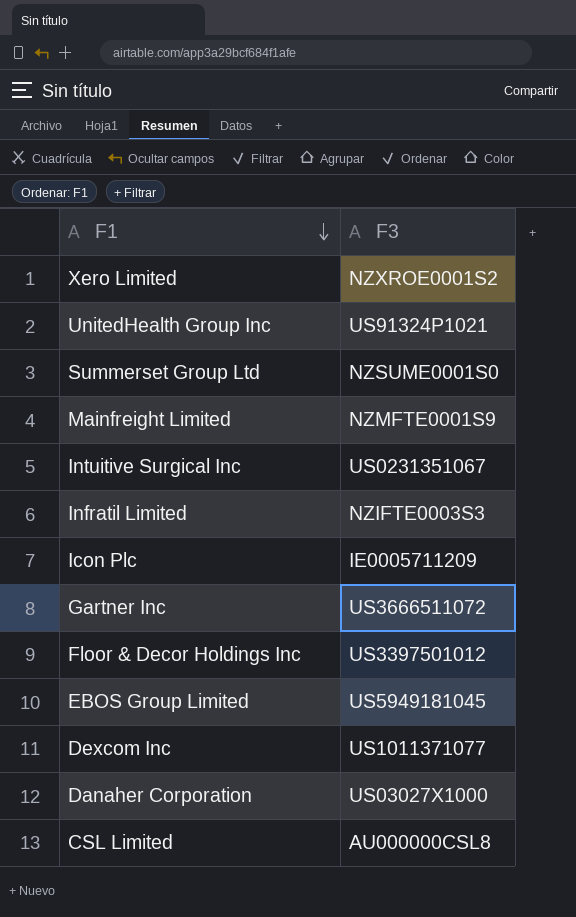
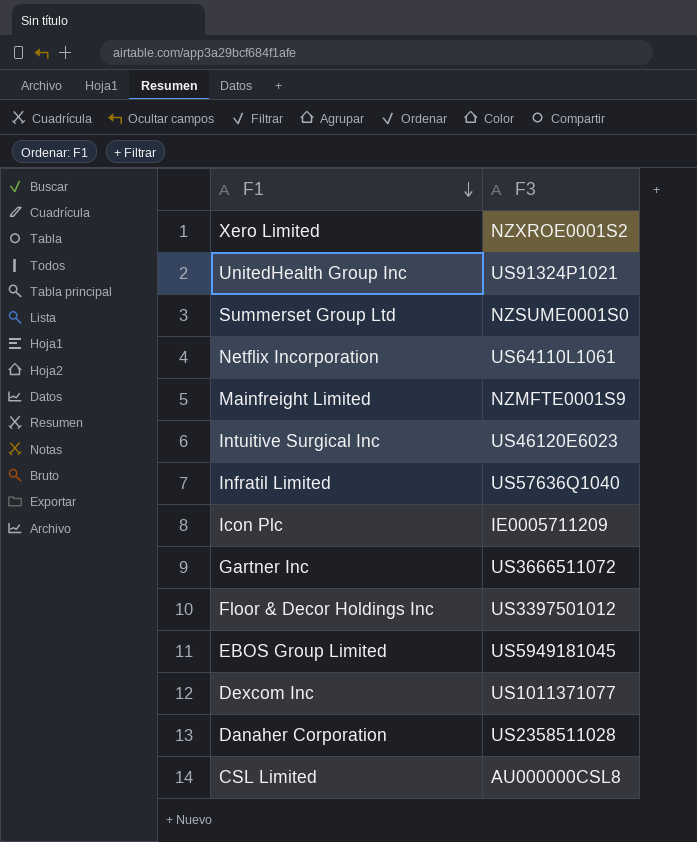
row Netflix Incorporation: none -> US64110L1061
Intuitive Surgical Inc | F3: US0231351067 -> US46120E6023
Infratil Limited | F3: NZIFTE0003S3 -> US57636Q1040
Danaher Corporation | F3: US03027X1000 -> US2358511028

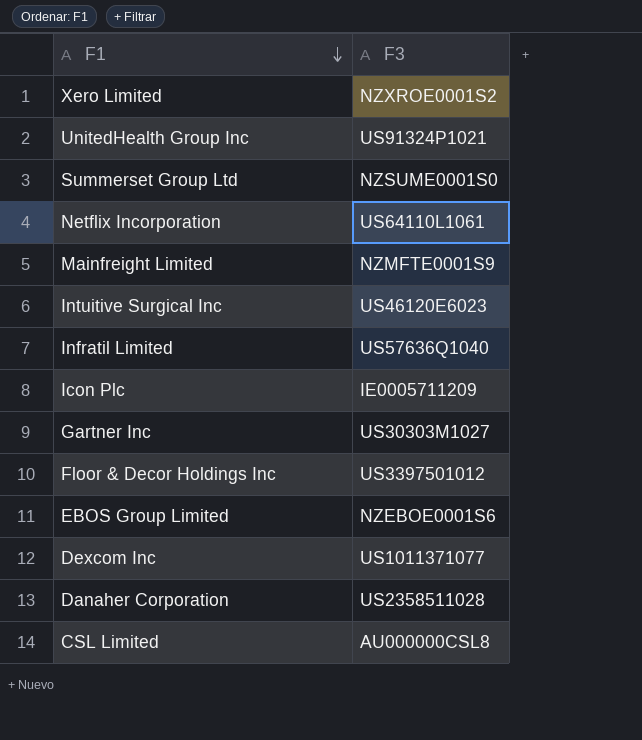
Gartner Inc | F3: US3666511072 -> US30303M1027
EBOS Group Limited | F3: US5949181045 -> NZEBOE0001S6

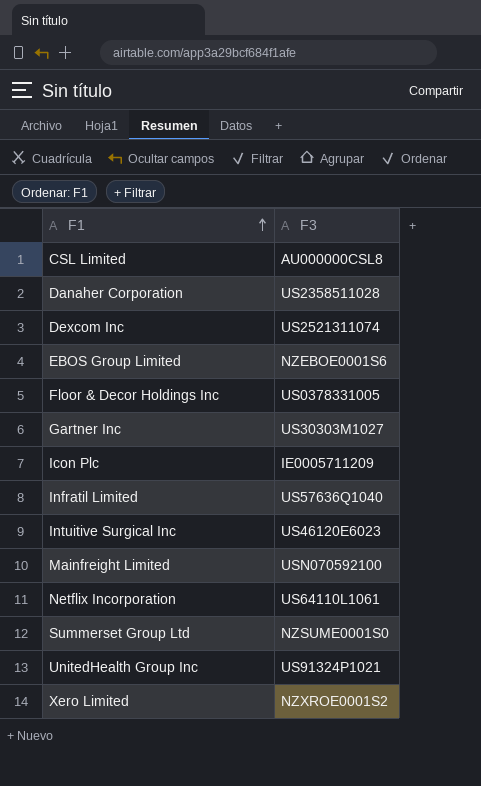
row order: F1 descending -> F1 ascending
Dexcom Inc | F3: US1011371077 -> US2521311074
Floor & Decor Holdings Inc | F3: US3397501012 -> US0378331005
Mainfreight Limited | F3: NZMFTE0001S9 -> USN070592100

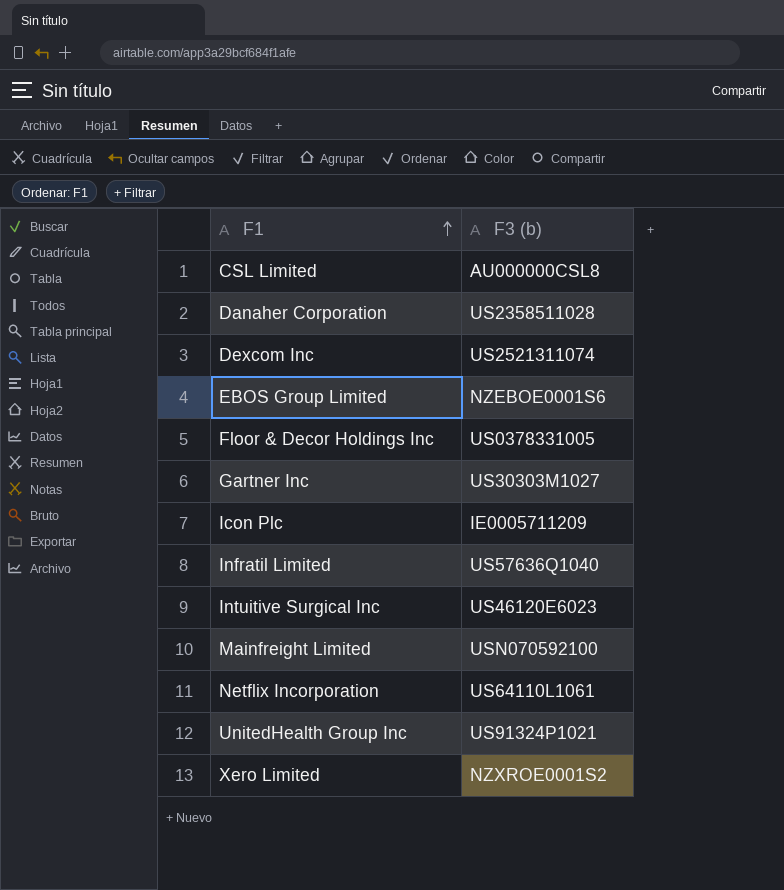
column name: F3 -> F3 (b)
row Summerset Group Ltd: NZSUME0001S0 -> none

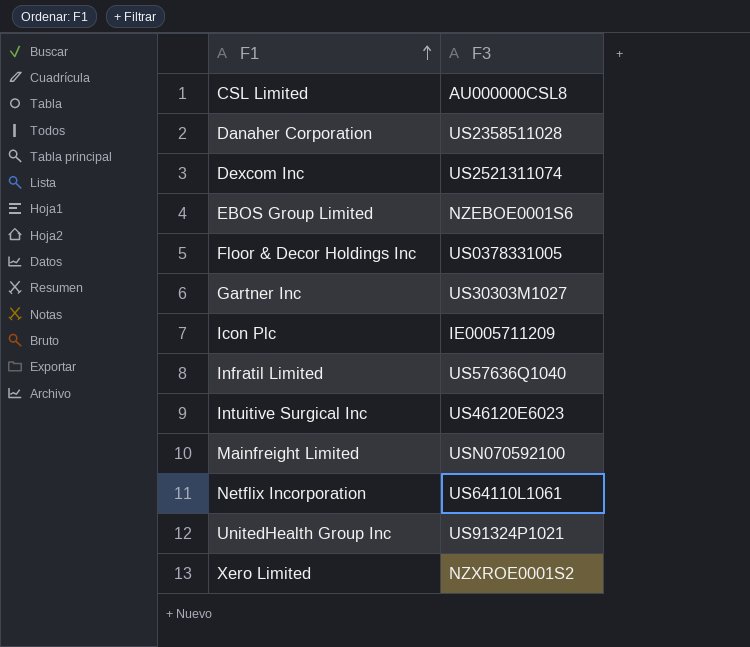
column name: F3 (b) -> F3

